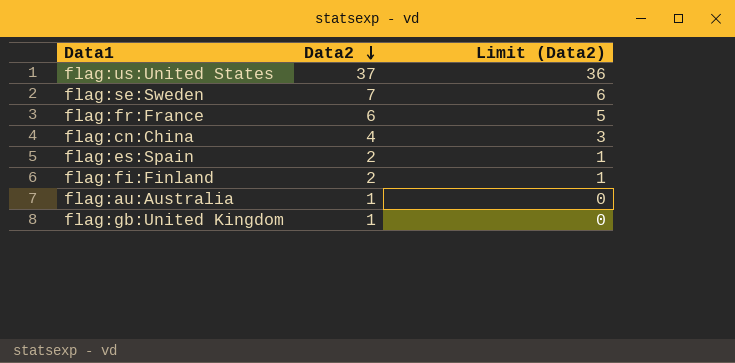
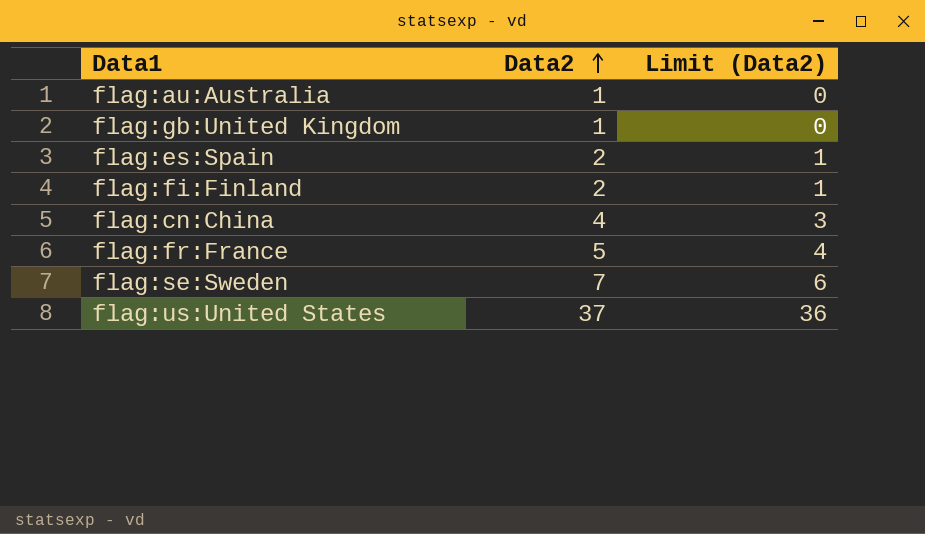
row order: Data2 descending -> Data2 ascending
flag:fr:France | Data2: 6 -> 5
flag:fr:France | Limit (Data2): 5 -> 4

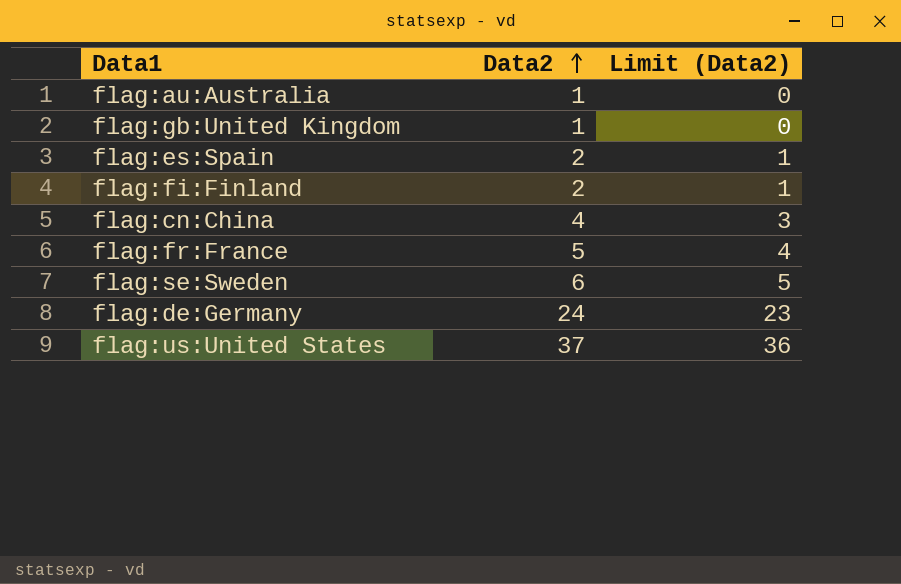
flag:se:Sweden | Data2: 7 -> 6
flag:se:Sweden | Limit (Data2): 6 -> 5
row flag:de:Germany: none -> 24 | 23

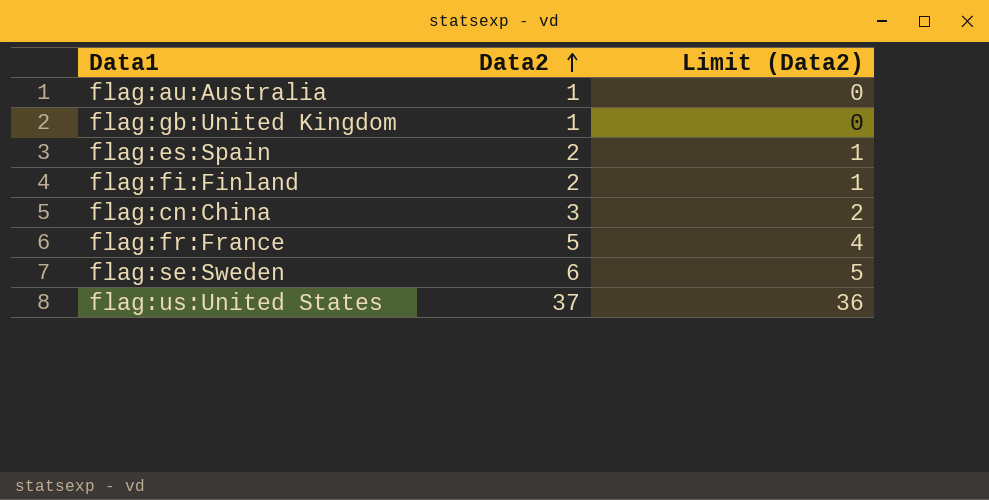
row flag:de:Germany: 24 | 23 -> none
flag:cn:China | Data2: 4 -> 3
flag:cn:China | Limit (Data2): 3 -> 2

